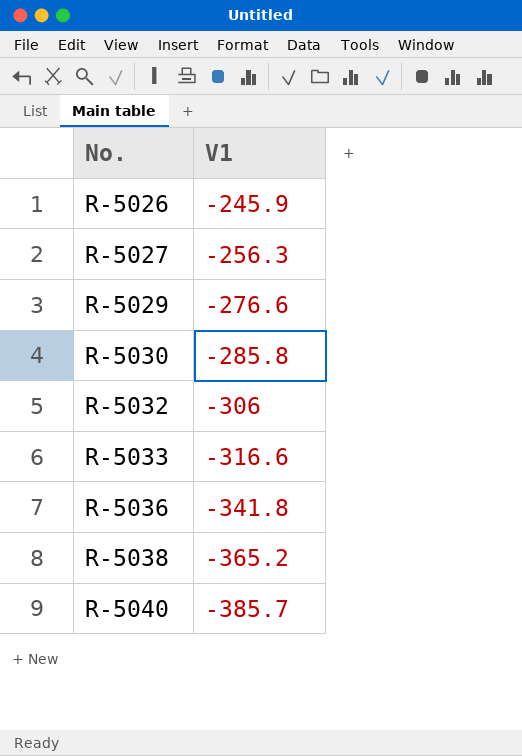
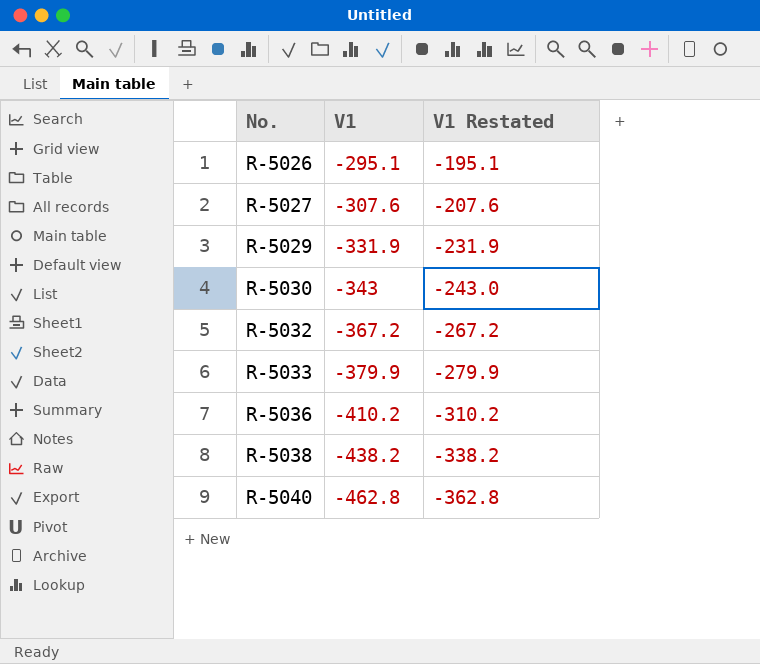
column V1 Restated | formula: none -> [V1] + 100
R-5026 | V1: -245.9 -> -295.1
R-5027 | V1: -256.3 -> -307.6
R-5029 | V1: -276.6 -> -331.9
R-5030 | V1: -285.8 -> -343
R-5032 | V1: -306 -> -367.2
R-5033 | V1: -316.6 -> -379.9
R-5036 | V1: -341.8 -> -410.2
R-5038 | V1: -365.2 -> -438.2
R-5040 | V1: -385.7 -> -462.8

